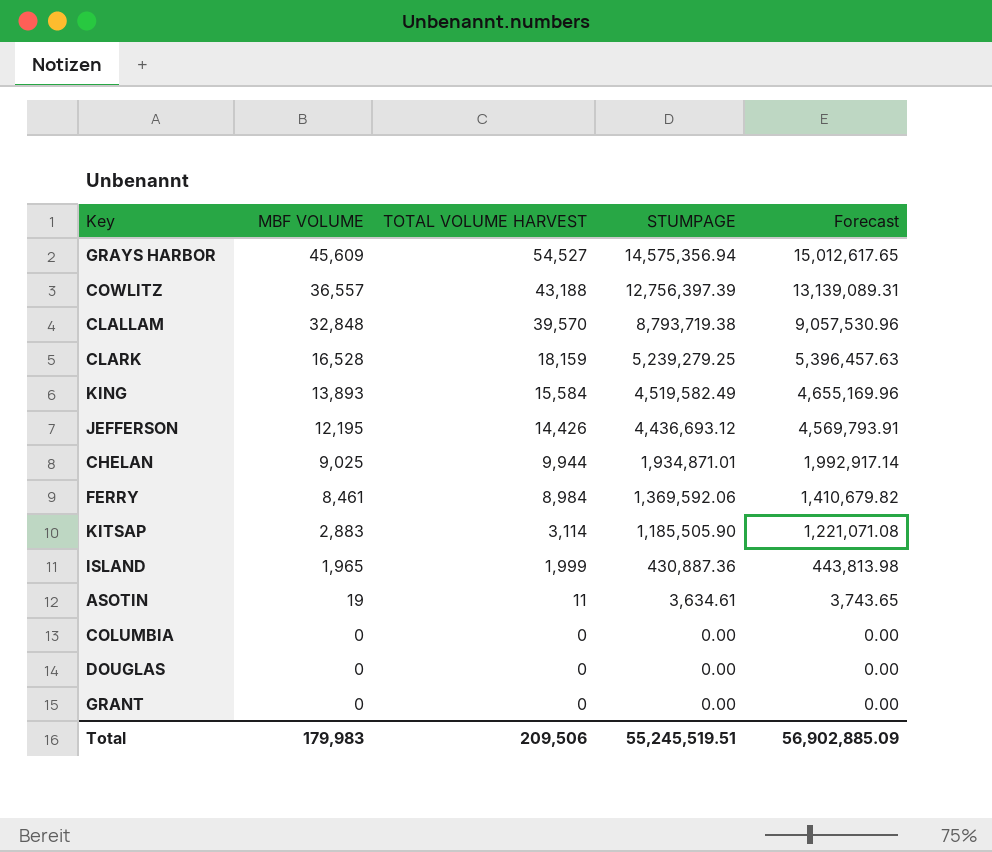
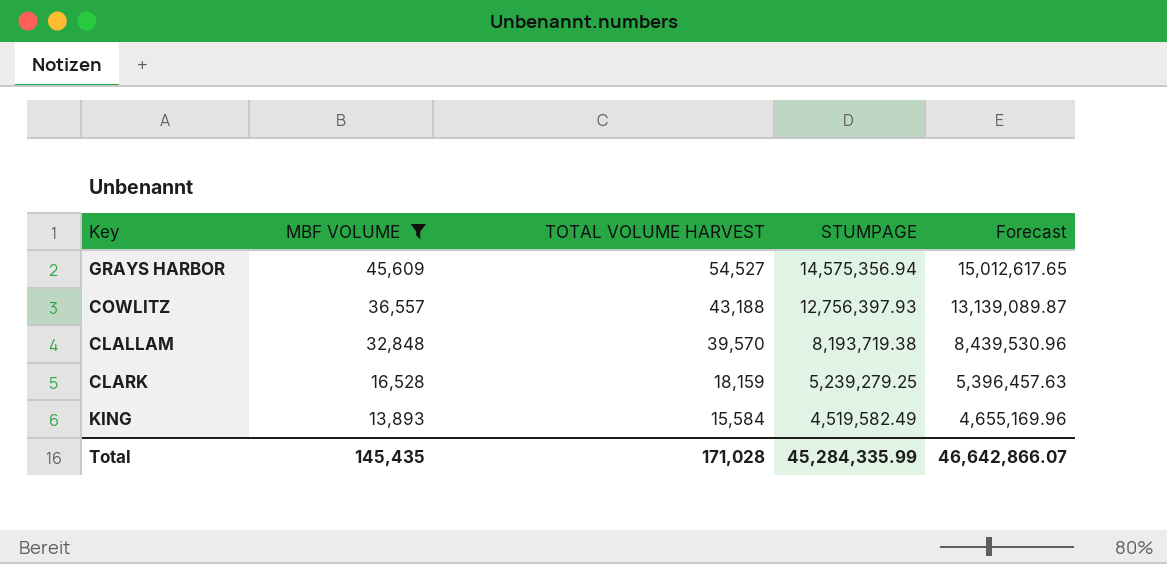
filter: none -> MBF VOLUME >= 13,893
COWLITZ | STUMPAGE: 12,756,397.39 -> 12,756,397.93
COWLITZ | Forecast: 13,139,089.31 -> 13,139,089.87
CLALLAM | STUMPAGE: 8,793,719.38 -> 8,193,719.38
CLALLAM | Forecast: 9,057,530.96 -> 8,439,530.96
Total | MBF VOLUME: 179,983 -> 145,435
Total | TOTAL VOLUME HARVEST: 209,506 -> 171,028
Total | STUMPAGE: 55,245,519.51 -> 45,284,335.99
Total | Forecast: 56,902,885.09 -> 46,642,866.07

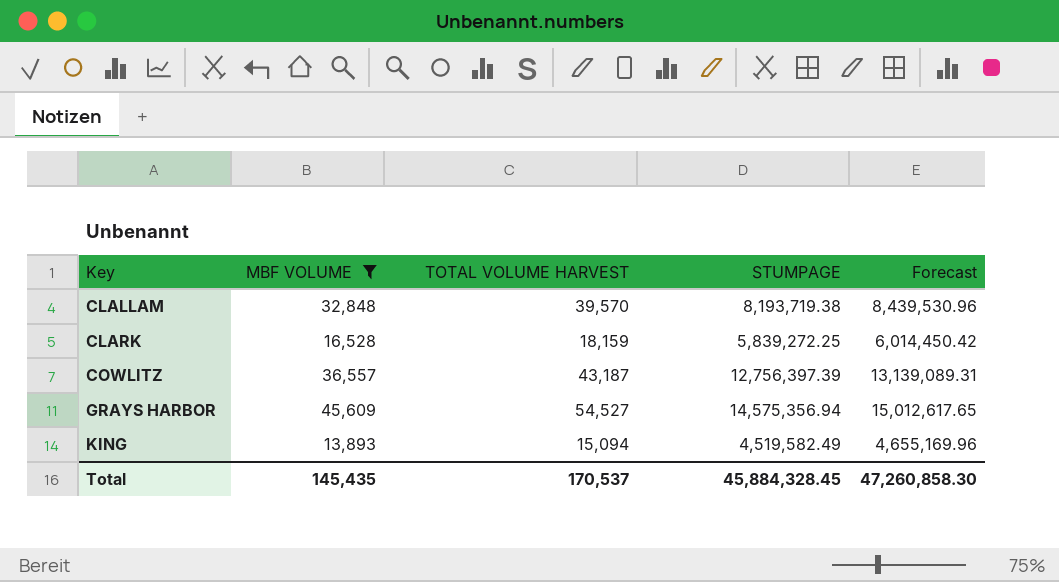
row order: MBF VOLUME descending -> Key ascending
CLARK | STUMPAGE: 5,239,279.25 -> 5,839,272.25
CLARK | Forecast: 5,396,457.63 -> 6,014,450.42
COWLITZ | TOTAL VOLUME HARVEST: 43,188 -> 43,187
COWLITZ | STUMPAGE: 12,756,397.93 -> 12,756,397.39
COWLITZ | Forecast: 13,139,089.87 -> 13,139,089.31
KING | TOTAL VOLUME HARVEST: 15,584 -> 15,094
Total | TOTAL VOLUME HARVEST: 171,028 -> 170,537
Total | STUMPAGE: 45,284,335.99 -> 45,884,328.45
Total | Forecast: 46,642,866.07 -> 47,260,858.30

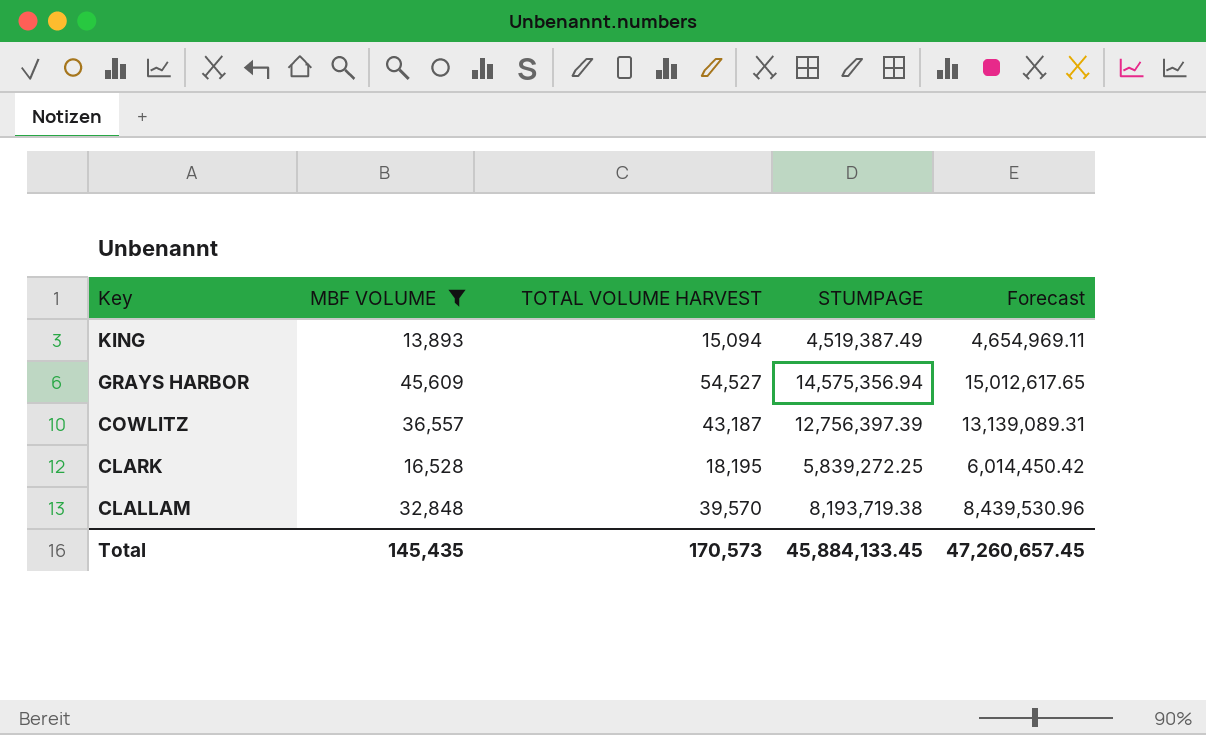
row order: Key ascending -> Key descending
KING | STUMPAGE: 4,519,582.49 -> 4,519,387.49
KING | Forecast: 4,655,169.96 -> 4,654,969.11
CLARK | TOTAL VOLUME HARVEST: 18,159 -> 18,195
Total | TOTAL VOLUME HARVEST: 170,537 -> 170,573
Total | STUMPAGE: 45,884,328.45 -> 45,884,133.45
Total | Forecast: 47,260,858.30 -> 47,260,657.45

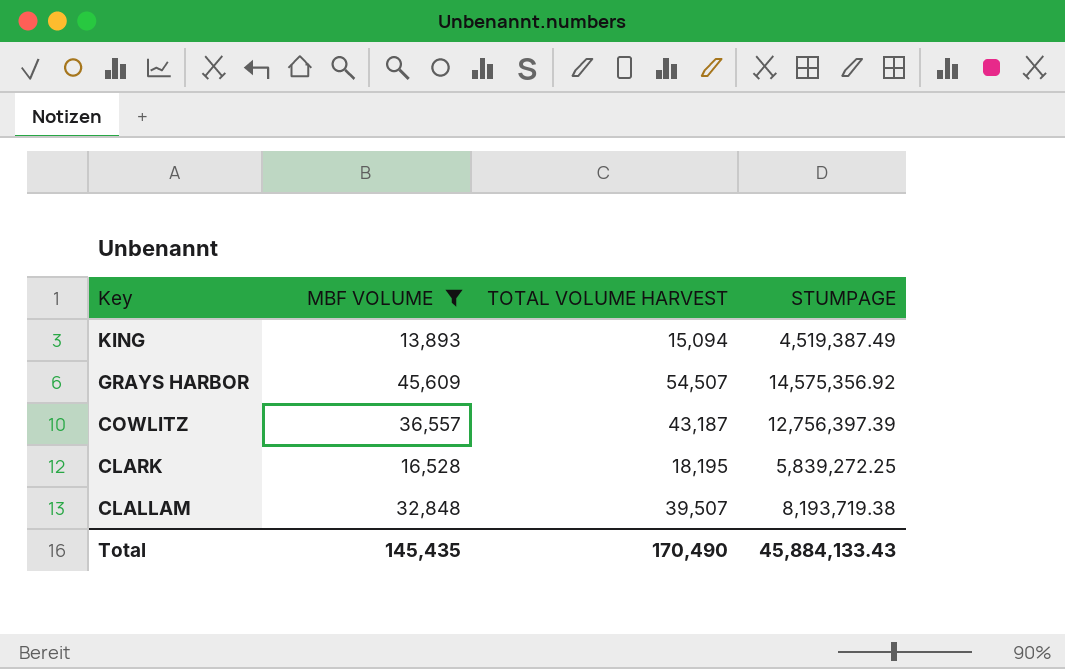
column Forecast | formula: [STUMPAGE] * 1.03 -> none
GRAYS HARBOR | TOTAL VOLUME HARVEST: 54,527 -> 54,507
GRAYS HARBOR | STUMPAGE: 14,575,356.94 -> 14,575,356.92
CLALLAM | TOTAL VOLUME HARVEST: 39,570 -> 39,507
Total | TOTAL VOLUME HARVEST: 170,573 -> 170,490
Total | STUMPAGE: 45,884,133.45 -> 45,884,133.43

